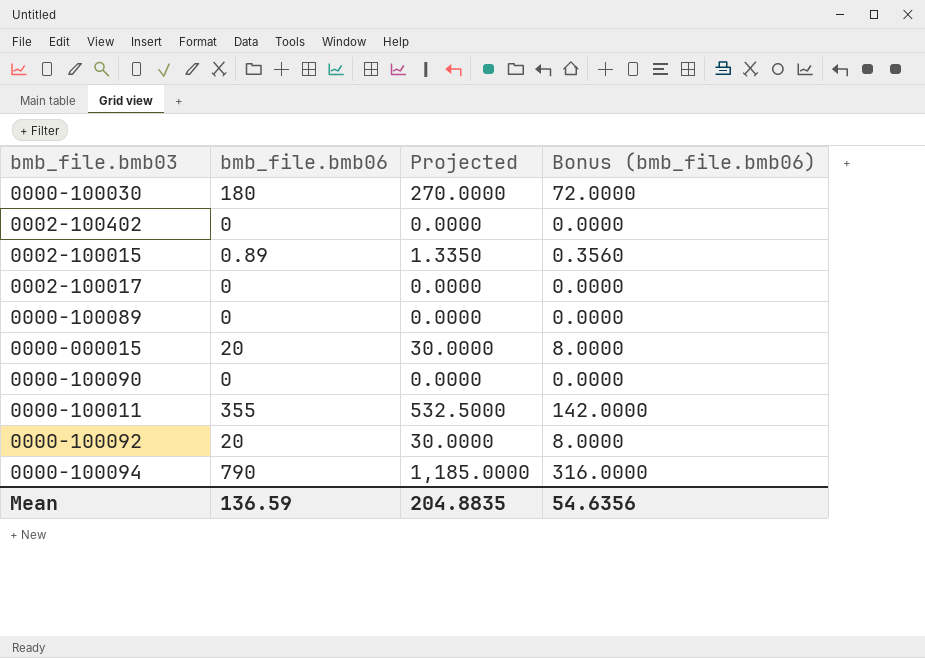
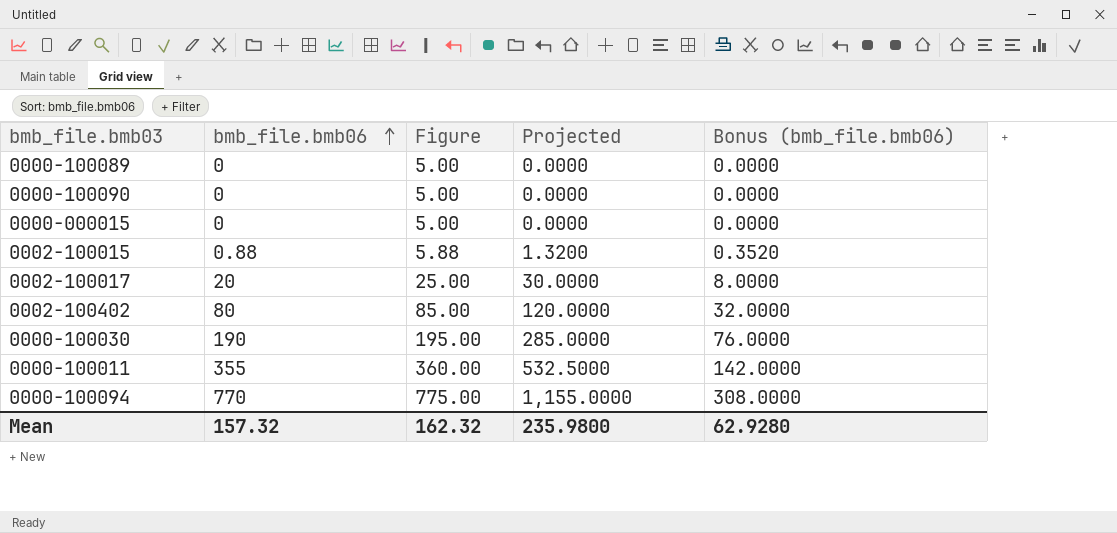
row order: none -> bmb_file.bmb06 ascending
column Figure | formula: none -> [bmb_file.bmb06] + 5
row 0000-100092: 20 | 30.0000 | 8.0000 -> none
0000-000015 | bmb_file.bmb06: 20 -> 0
0000-000015 | Projected: 30.0000 -> 0.0000
0000-000015 | Bonus (bmb_file.bmb06): 8.0000 -> 0.0000
0002-100015 | bmb_file.bmb06: 0.89 -> 0.88
0002-100015 | Projected: 1.3350 -> 1.3200
0002-100015 | Bonus (bmb_file.bmb06): 0.3560 -> 0.3520
0002-100017 | bmb_file.bmb06: 0 -> 20
0002-100017 | Projected: 0.0000 -> 30.0000
0002-100017 | Bonus (bmb_file.bmb06): 0.0000 -> 8.0000
0002-100402 | bmb_file.bmb06: 0 -> 80
0002-100402 | Projected: 0.0000 -> 120.0000
0002-100402 | Bonus (bmb_file.bmb06): 0.0000 -> 32.0000
0000-100030 | bmb_file.bmb06: 180 -> 190
0000-100030 | Projected: 270.0000 -> 285.0000
0000-100030 | Bonus (bmb_file.bmb06): 72.0000 -> 76.0000
0000-100094 | bmb_file.bmb06: 790 -> 770
0000-100094 | Projected: 1,185.0000 -> 1,155.0000
0000-100094 | Bonus (bmb_file.bmb06): 316.0000 -> 308.0000
Mean | bmb_file.bmb06: 136.59 -> 157.32
Mean | Projected: 204.8835 -> 235.9800
Mean | Bonus (bmb_file.bmb06): 54.6356 -> 62.9280

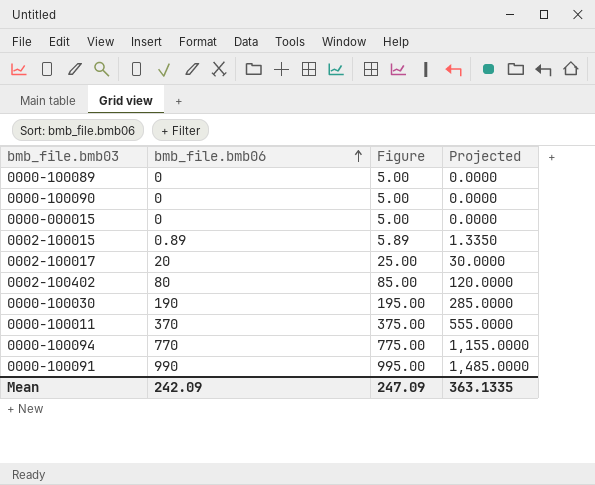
column Bonus (bmb_file.bmb06) | formula: [bmb_file.bmb06] * 0.4 -> none
0002-100015 | bmb_file.bmb06: 0.88 -> 0.89
0002-100015 | Figure: 5.88 -> 5.89
0002-100015 | Projected: 1.3200 -> 1.3350
0000-100011 | bmb_file.bmb06: 355 -> 370
0000-100011 | Figure: 360.00 -> 375.00
0000-100011 | Projected: 532.5000 -> 555.0000
row 0000-100091: none -> 990 | 995.00 | 1,485.0000
Mean | bmb_file.bmb06: 157.32 -> 242.09
Mean | Figure: 162.32 -> 247.09
Mean | Projected: 235.9800 -> 363.1335

